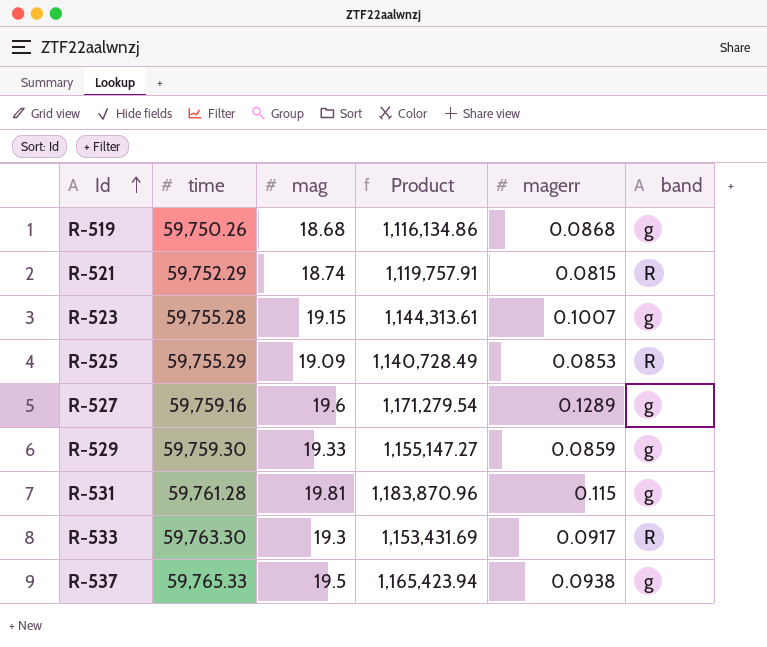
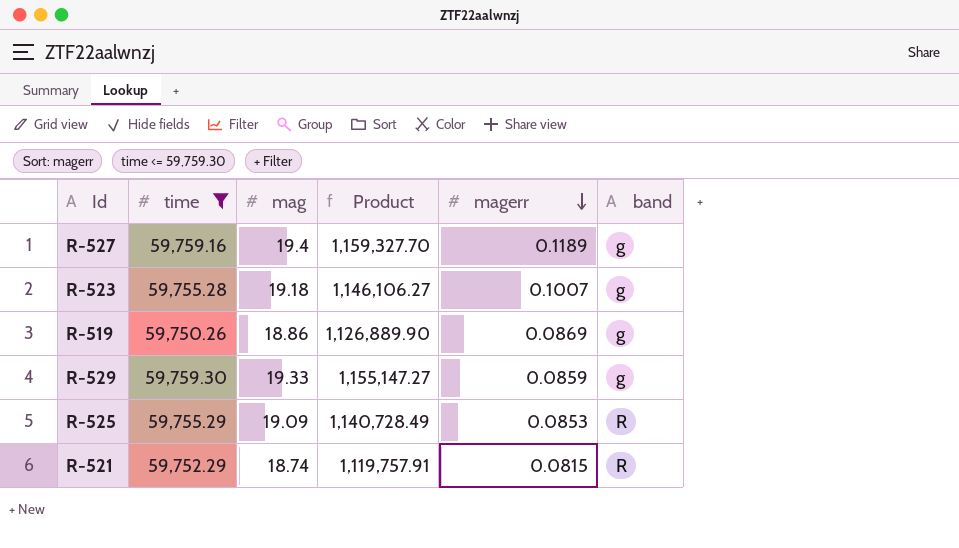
filter: none -> time <= 59,759.30
row order: Id ascending -> magerr descending
R-527 | mag: 19.6 -> 19.4
R-527 | Product: 1,171,279.54 -> 1,159,327.70
R-527 | magerr: 0.1289 -> 0.1189
R-523 | mag: 19.15 -> 19.18
R-523 | Product: 1,144,313.61 -> 1,146,106.27
R-519 | mag: 18.68 -> 18.86
R-519 | Product: 1,116,134.86 -> 1,126,889.90
R-519 | magerr: 0.0868 -> 0.0869

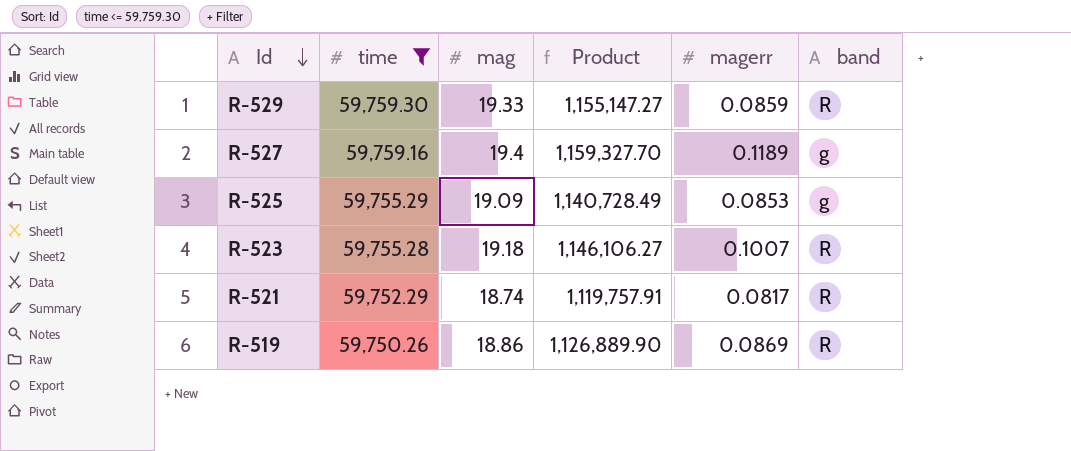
row order: magerr descending -> Id descending
R-529 | band: g -> R
R-525 | band: R -> g
R-523 | band: g -> R
R-521 | magerr: 0.0815 -> 0.0817
R-519 | band: g -> R

